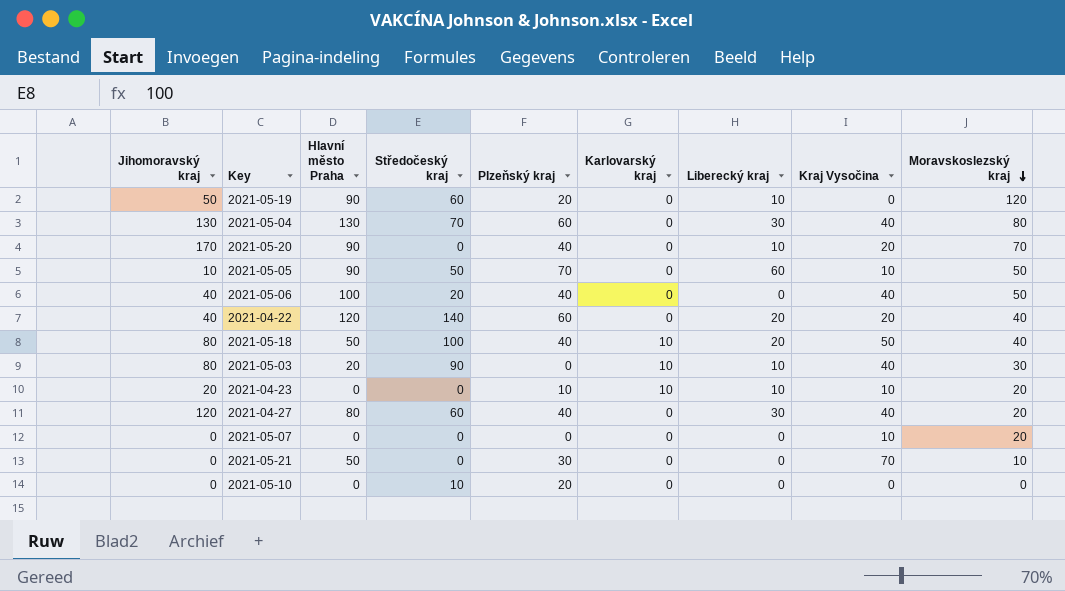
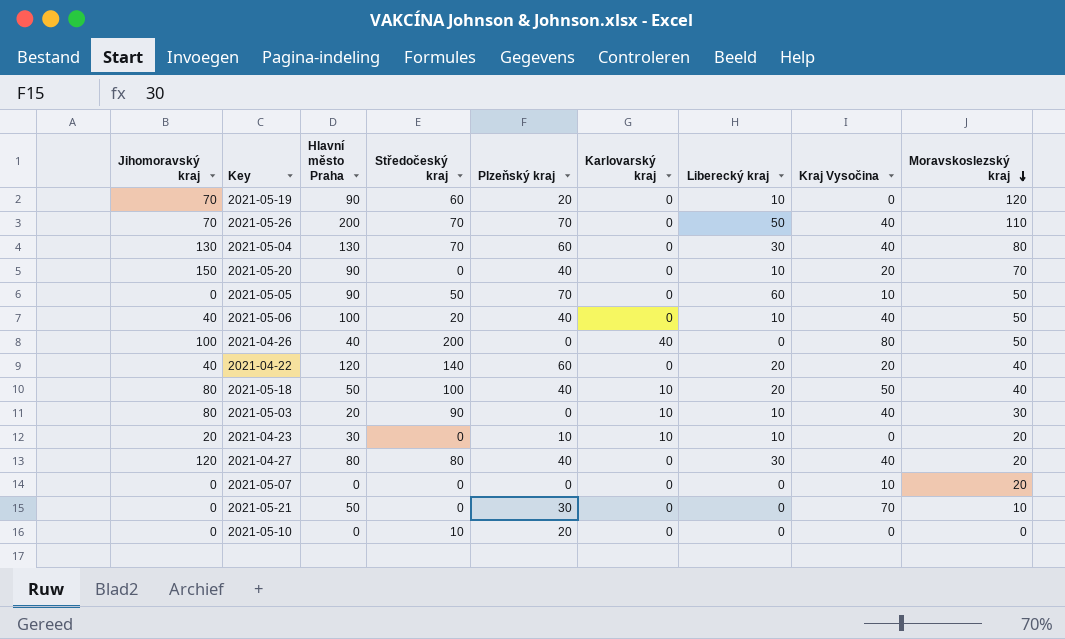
2021-05-19 | Jihomoravský kraj: 50 -> 70
row 2021-05-26: none -> 70 | 200 | 70 | 70 | 0 | 50 | 40 | 110
2021-05-20 | Jihomoravský kraj: 170 -> 150
2021-05-05 | Jihomoravský kraj: 10 -> 0
2021-05-06 | Liberecký kraj: 0 -> 10
row 2021-04-26: none -> 100 | 40 | 200 | 0 | 40 | 0 | 80 | 50
2021-04-23 | Hlavní město Praha: 0 -> 30
2021-04-23 | Kraj Vysočina: 10 -> 0
2021-04-27 | Středočeský kraj: 60 -> 80

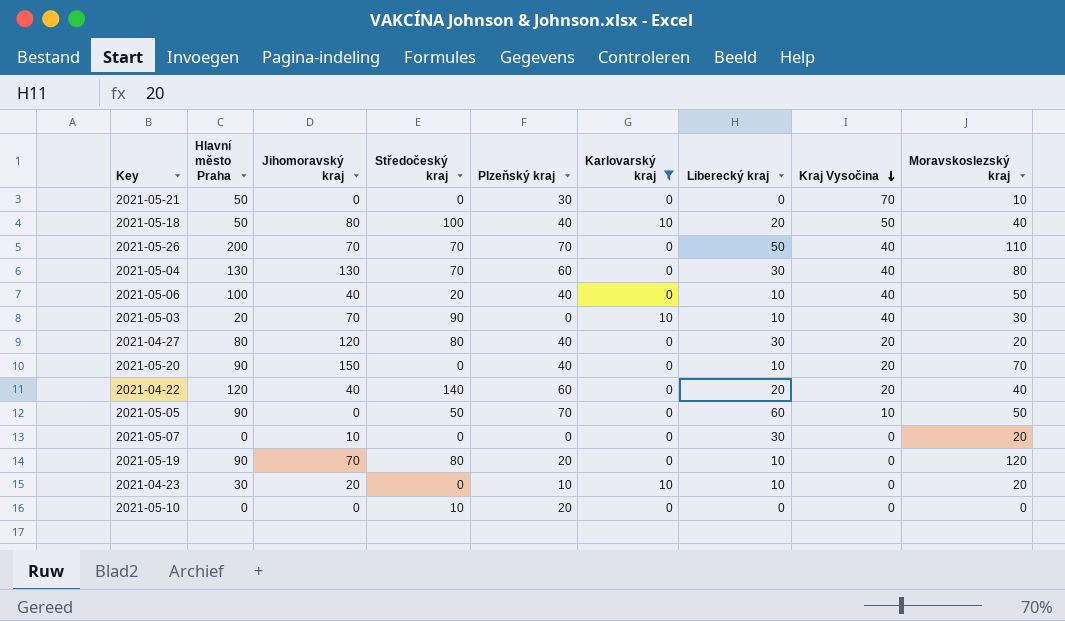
filter: none -> Karlovarský kraj != 40
row order: Moravskoslezský kraj descending -> Kraj Vysočina descending
column Jihomoravský kraj | position: 1 -> 3
2021-05-03 | Jihomoravský kraj: 80 -> 70
2021-04-27 | Kraj Vysočina: 40 -> 20
2021-05-07 | Jihomoravský kraj: 0 -> 10
2021-05-07 | Liberecký kraj: 0 -> 30
2021-05-07 | Kraj Vysočina: 10 -> 0
2021-05-19 | Středočeský kraj: 60 -> 80

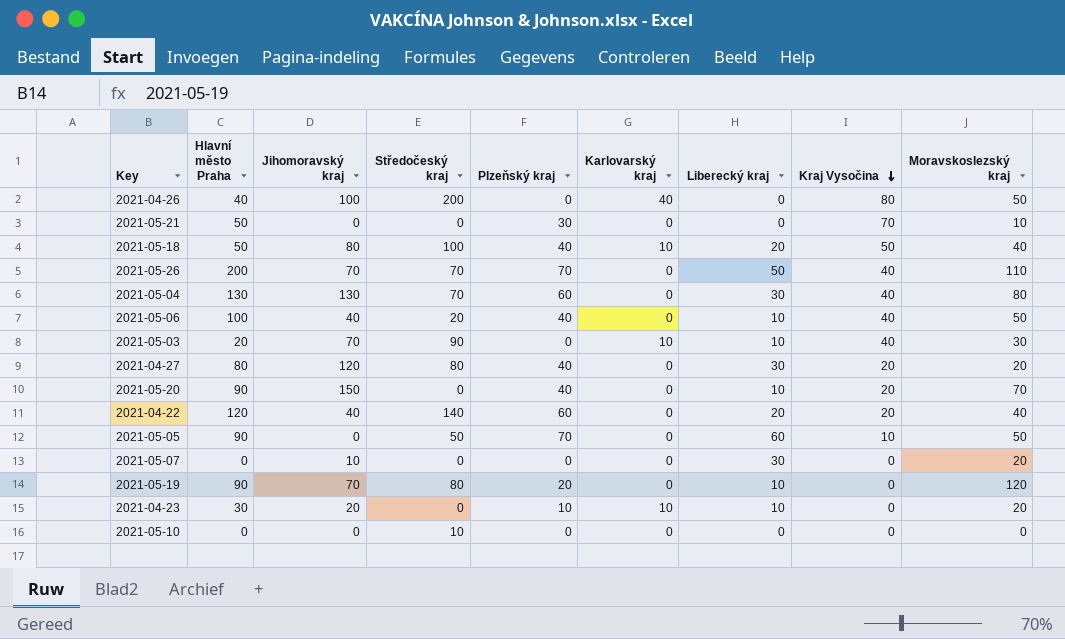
filter: Karlovarský kraj != 40 -> none
2021-05-10 | Plzeňský kraj: 20 -> 0

